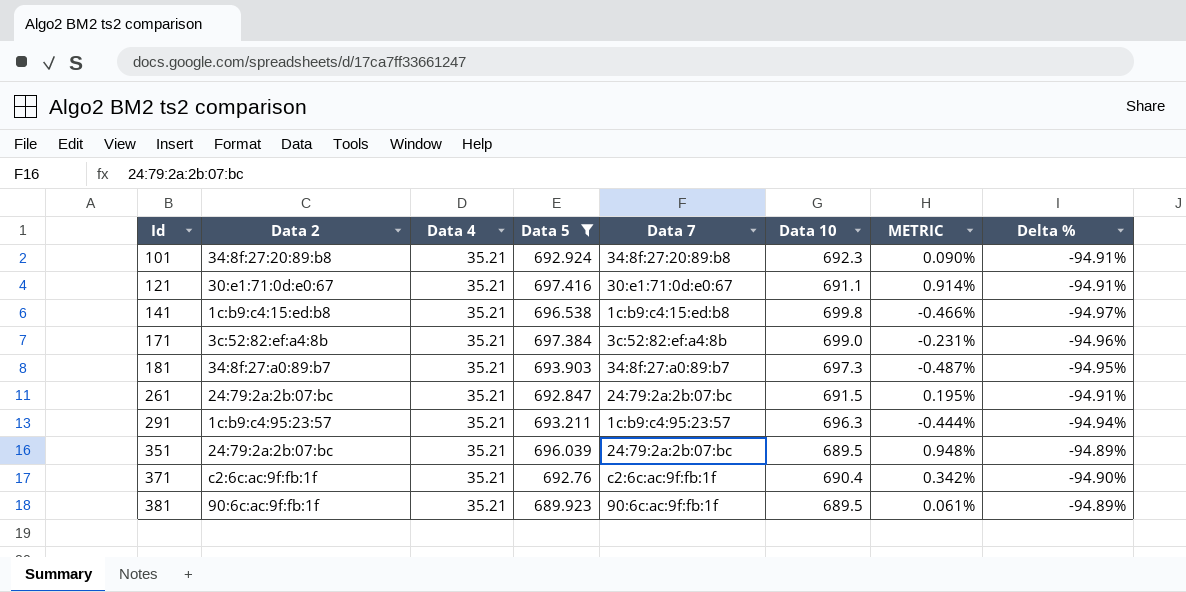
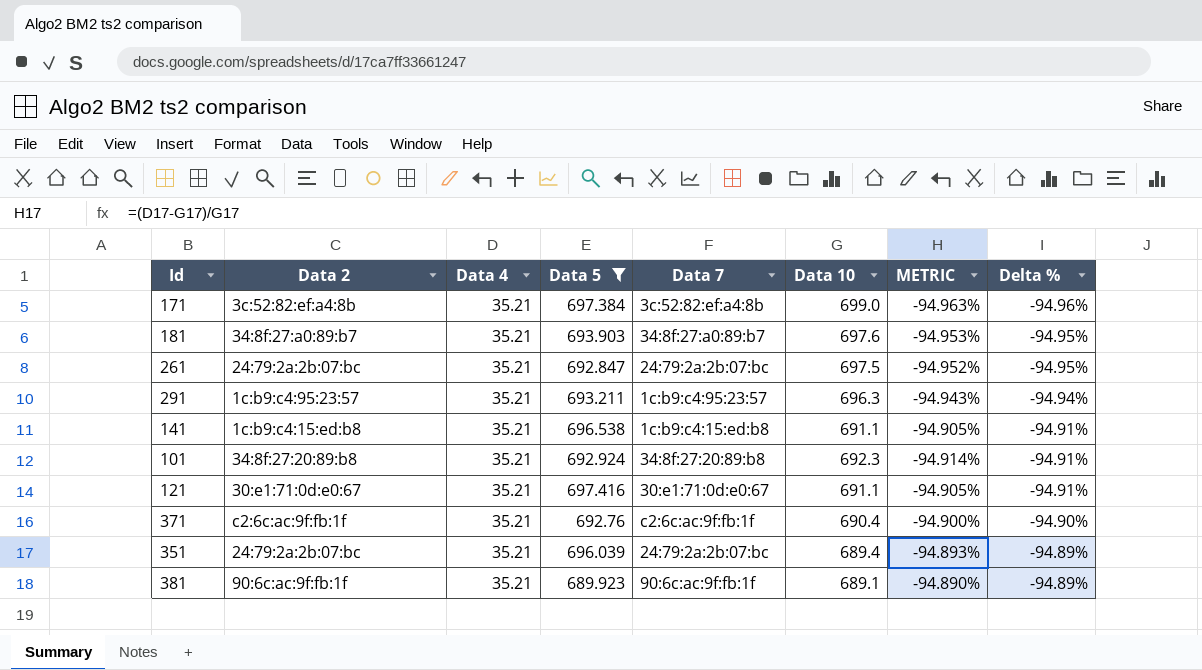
row order: Id ascending -> Delta % ascending
column METRIC | formula: ([Data 5] - [Data 10]) / [Data 10] -> ([Data 4] - [Data 10]) / [Data 10]
181 | Data 10: 697.3 -> 697.6
261 | Data 10: 691.5 -> 697.5
261 | Delta %: -94.91% -> -94.95%
141 | Data 10: 699.8 -> 691.1
141 | Delta %: -94.97% -> -94.91%
351 | Data 10: 689.5 -> 689.4
381 | Data 10: 689.5 -> 689.1

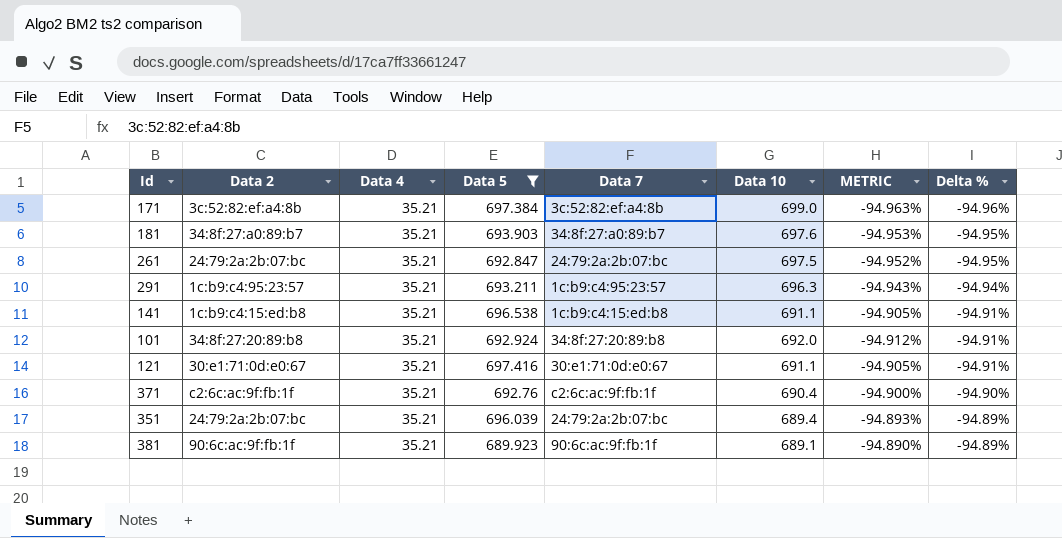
101 | Data 10: 692.3 -> 692.0
101 | METRIC: -94.914% -> -94.912%

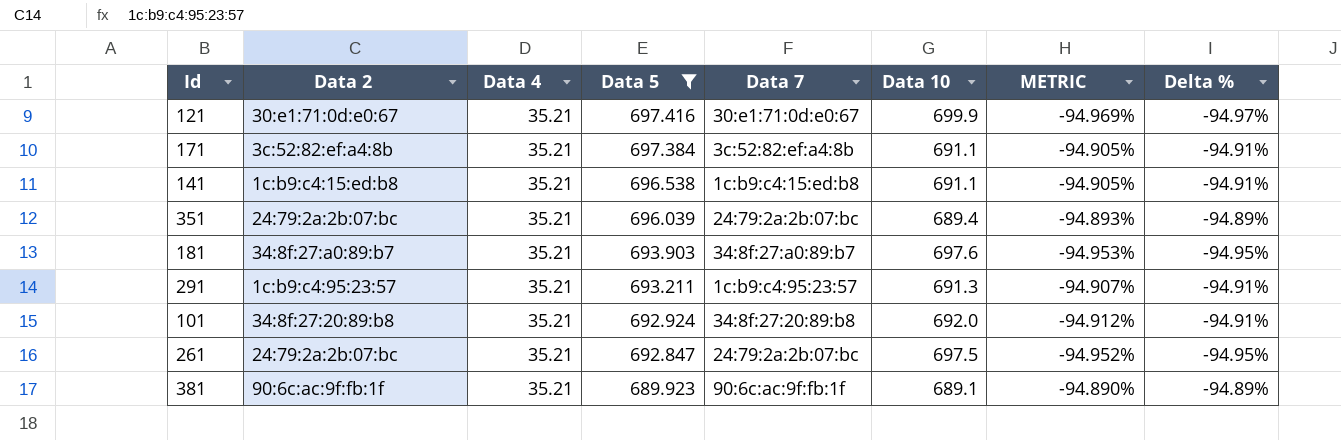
row order: Delta % ascending -> Data 5 descending
row 371: c2:6c:ac:9f:fb:1f | 35.21 | 692.76 | c2:6c:ac:9f:fb:1f | 690.4 | -94.900% | -94.90% -> none
121 | Data 10: 691.1 -> 699.9
121 | METRIC: -94.905% -> -94.969%
121 | Delta %: -94.91% -> -94.97%
171 | Data 10: 699.0 -> 691.1
171 | METRIC: -94.963% -> -94.905%
171 | Delta %: -94.96% -> -94.91%
291 | Data 10: 696.3 -> 691.3
291 | METRIC: -94.943% -> -94.907%
291 | Delta %: -94.94% -> -94.91%

